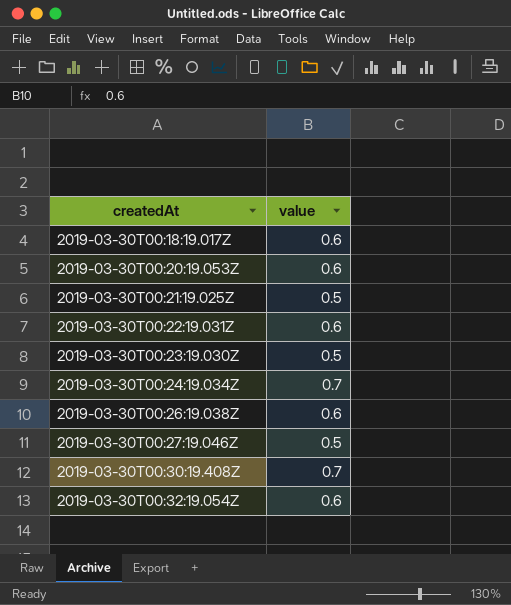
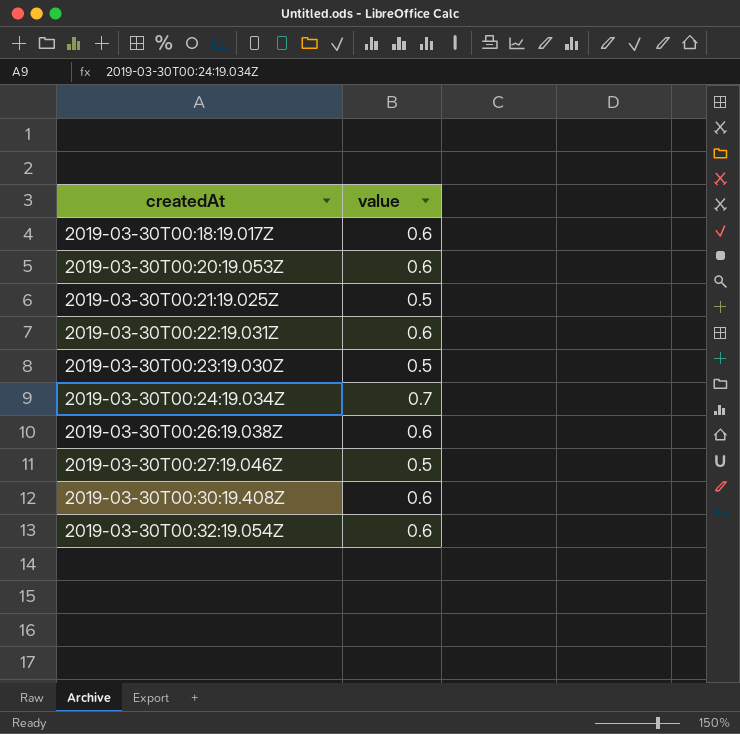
2019-03-30T00:30:19.408Z | value: 0.7 -> 0.6

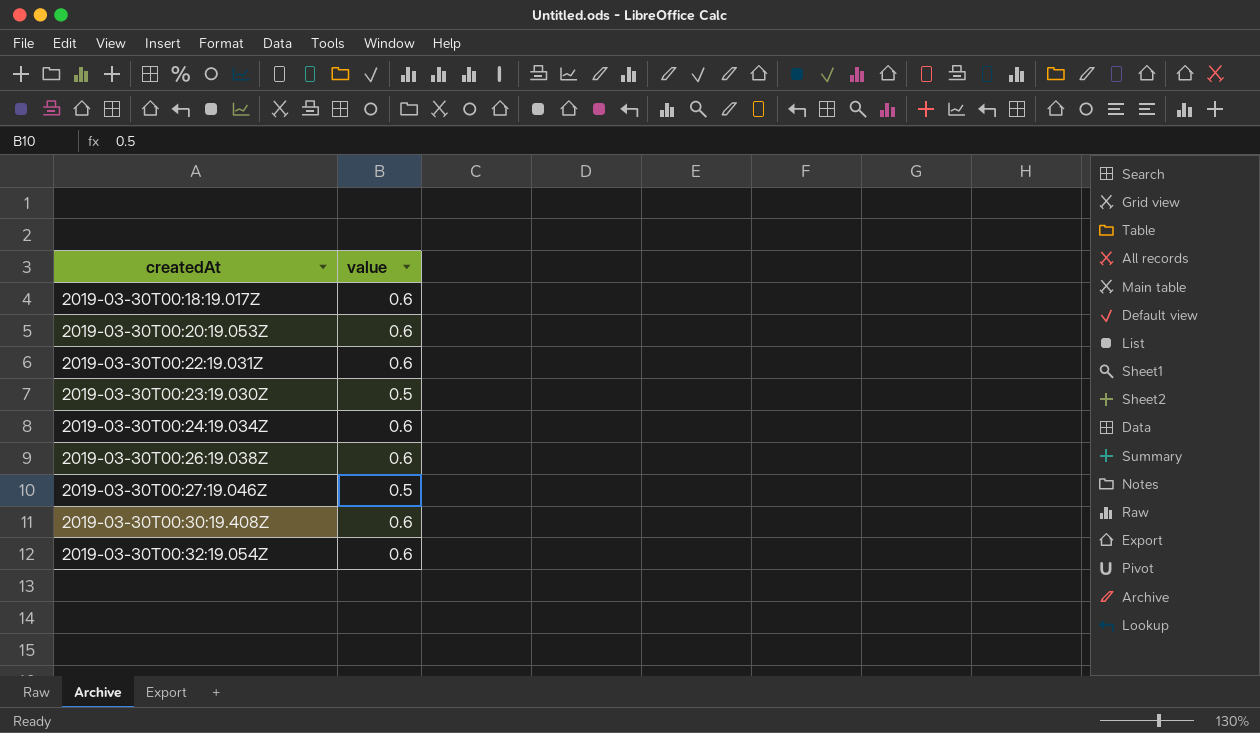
row 2019-03-30T00:21:19.025Z: 0.5 -> none
2019-03-30T00:24:19.034Z | value: 0.7 -> 0.6

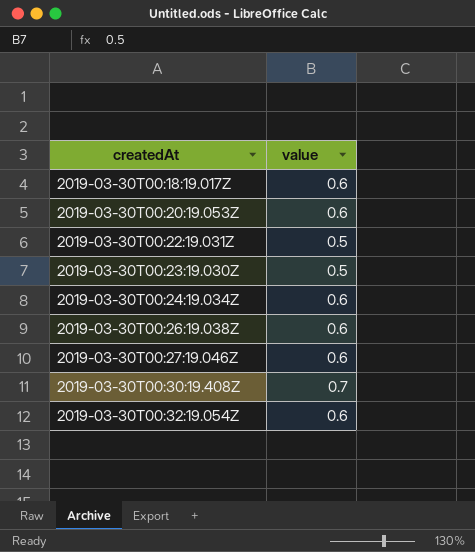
2019-03-30T00:22:19.031Z | value: 0.6 -> 0.5
2019-03-30T00:27:19.046Z | value: 0.5 -> 0.6
2019-03-30T00:30:19.408Z | value: 0.6 -> 0.7

